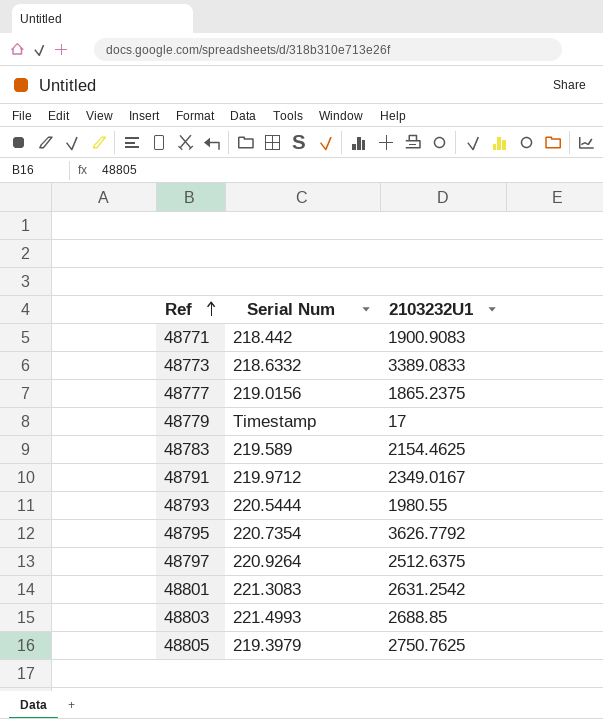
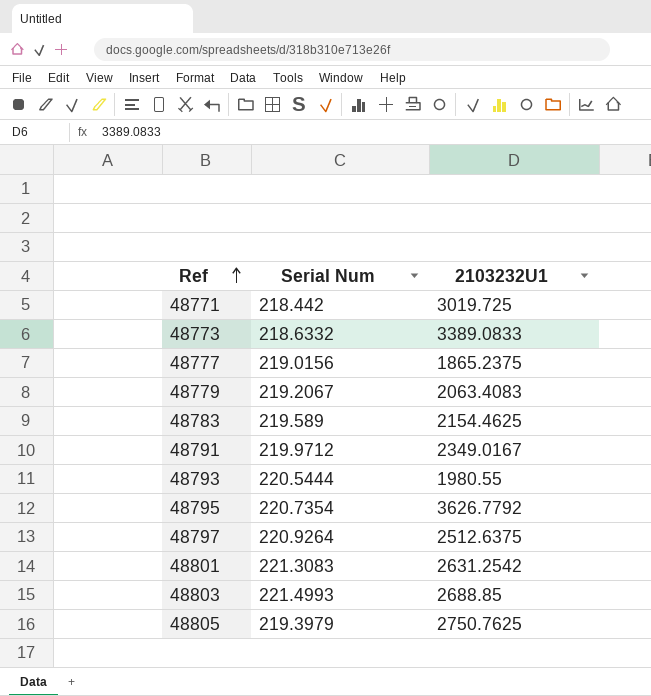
48771 | 2103232U1: 1900.9083 -> 3019.725
48779 | Serial Num: Timestamp -> 219.2067
48779 | 2103232U1: 17 -> 2063.4083

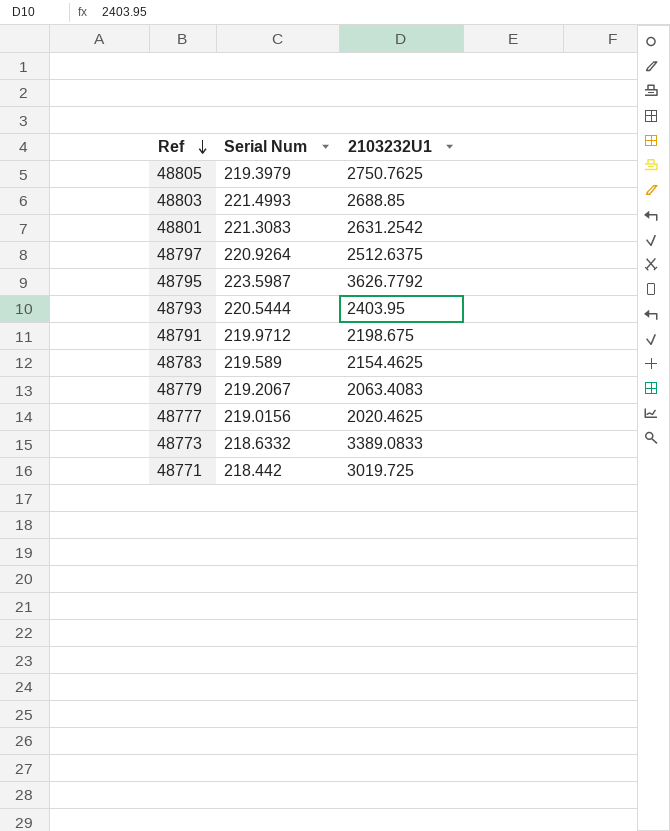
row order: Ref ascending -> Ref descending
48795 | Serial Num: 220.7354 -> 223.5987
48793 | 2103232U1: 1980.55 -> 2403.95
48791 | 2103232U1: 2349.0167 -> 2198.675
48777 | 2103232U1: 1865.2375 -> 2020.4625

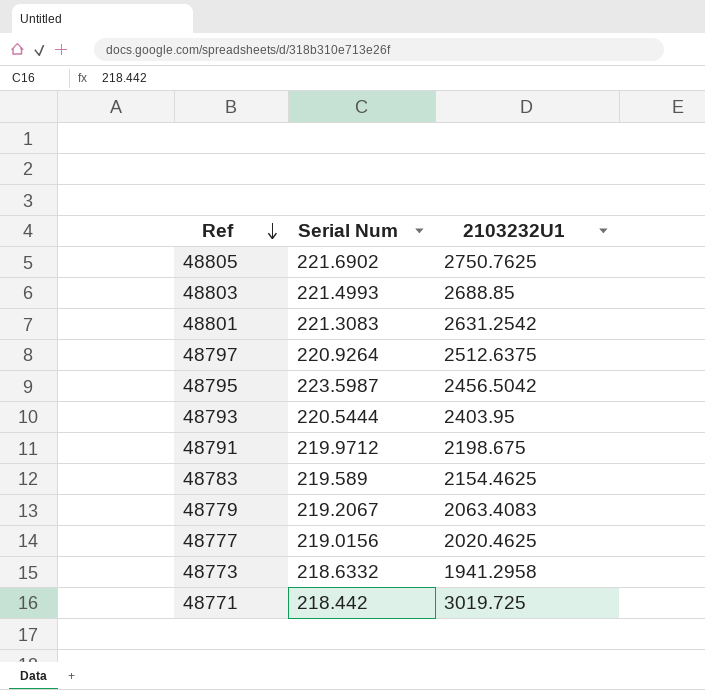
48805 | Serial Num: 219.3979 -> 221.6902
48795 | 2103232U1: 3626.7792 -> 2456.5042
48773 | 2103232U1: 3389.0833 -> 1941.2958

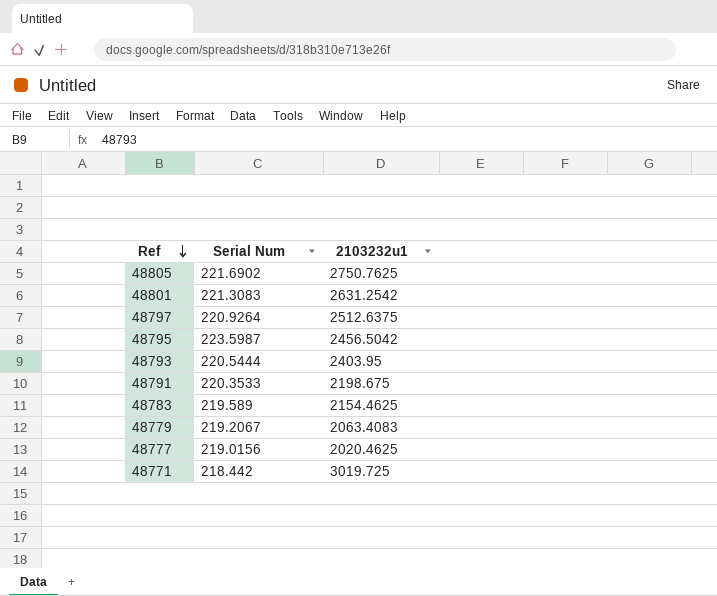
column name: 2103232U1 -> 2103232u1
row 48803: 221.4993 | 2688.85 -> none
row 48773: 218.6332 | 1941.2958 -> none
48791 | Serial Num: 219.9712 -> 220.3533

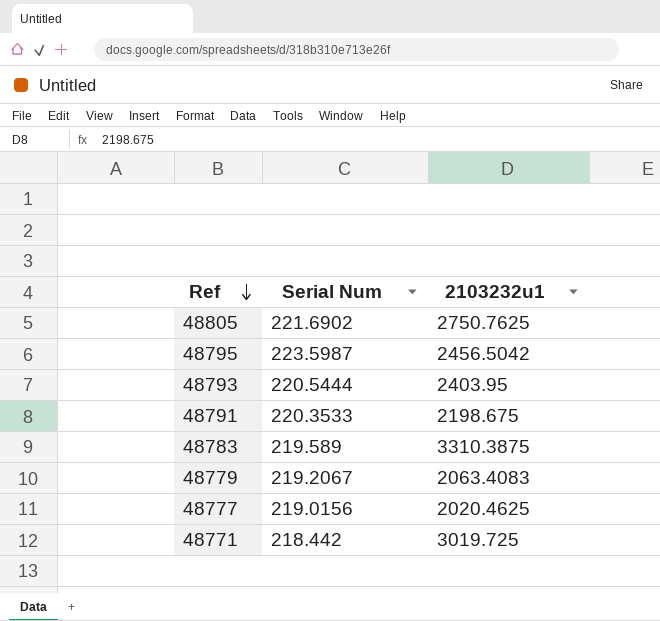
row 48801: 221.3083 | 2631.2542 -> none
row 48797: 220.9264 | 2512.6375 -> none
48783 | 2103232u1: 2154.4625 -> 3310.3875

